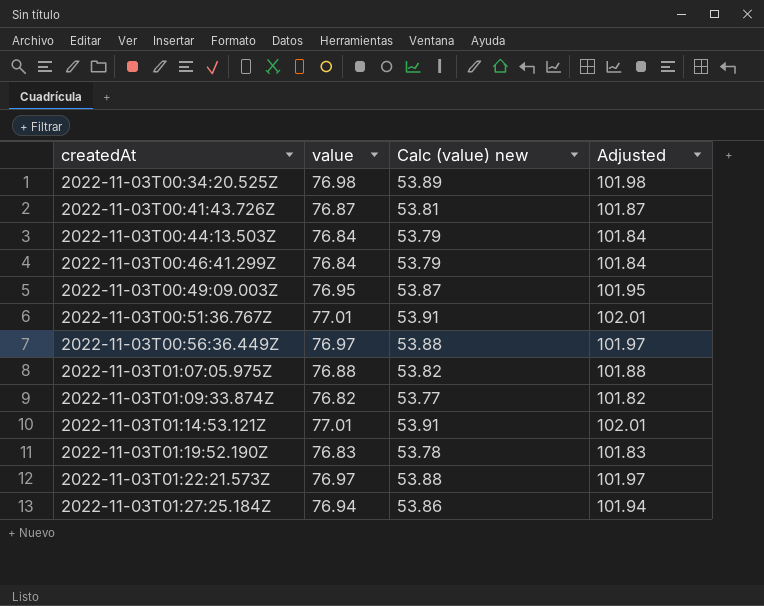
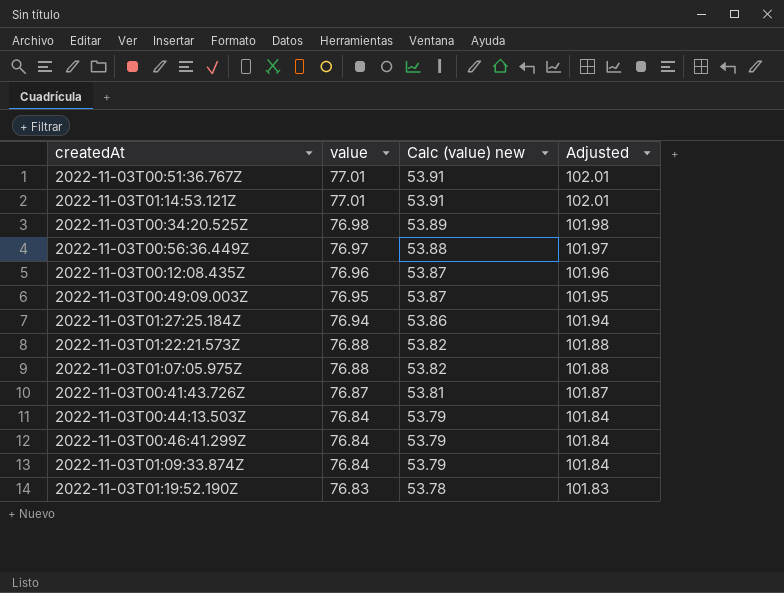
row order: createdAt ascending -> value descending
row 2022-11-03T00:12:08.435Z: none -> 76.96 | 53.87 | 101.96
2022-11-03T01:22:21.573Z | value: 76.97 -> 76.88
2022-11-03T01:22:21.573Z | Calc (value) new: 53.88 -> 53.82
2022-11-03T01:22:21.573Z | Adjusted: 101.97 -> 101.88
2022-11-03T01:09:33.874Z | value: 76.82 -> 76.84
2022-11-03T01:09:33.874Z | Calc (value) new: 53.77 -> 53.79
2022-11-03T01:09:33.874Z | Adjusted: 101.82 -> 101.84

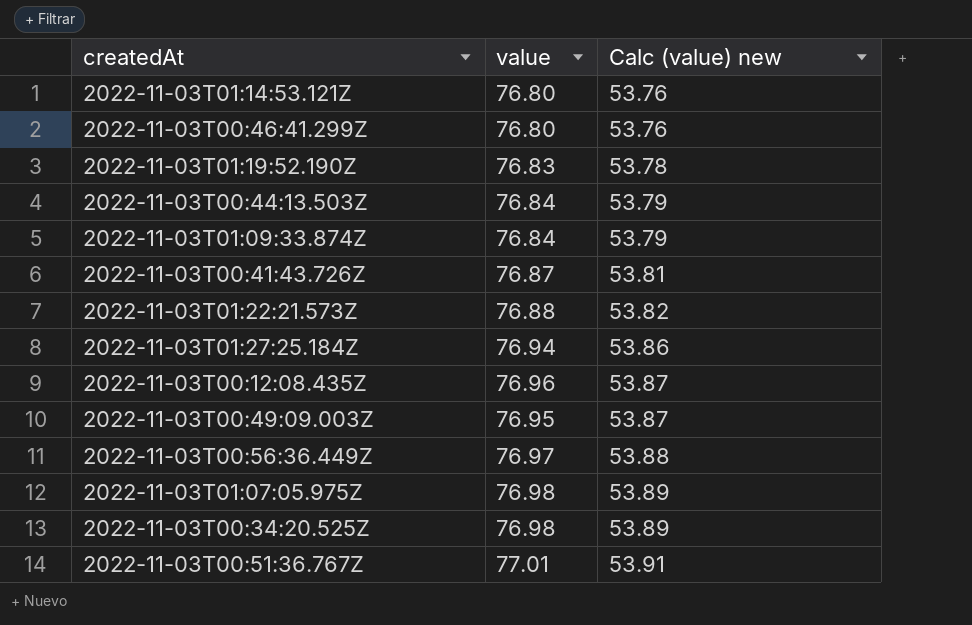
row order: value descending -> Calc (value) new ascending
column Adjusted | formula: [value] + 25 -> none
2022-11-03T01:14:53.121Z | value: 77.01 -> 76.80
2022-11-03T01:14:53.121Z | Calc (value) new: 53.91 -> 53.76
2022-11-03T00:46:41.299Z | value: 76.84 -> 76.80
2022-11-03T00:46:41.299Z | Calc (value) new: 53.79 -> 53.76
2022-11-03T01:07:05.975Z | value: 76.88 -> 76.98
2022-11-03T01:07:05.975Z | Calc (value) new: 53.82 -> 53.89

